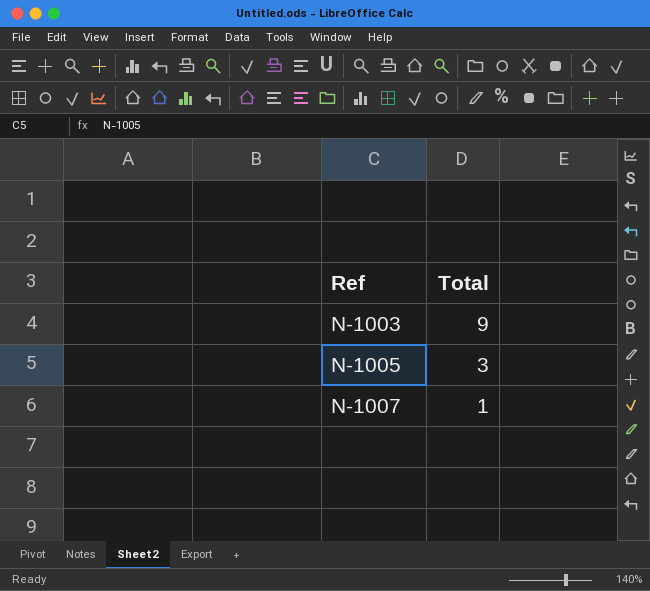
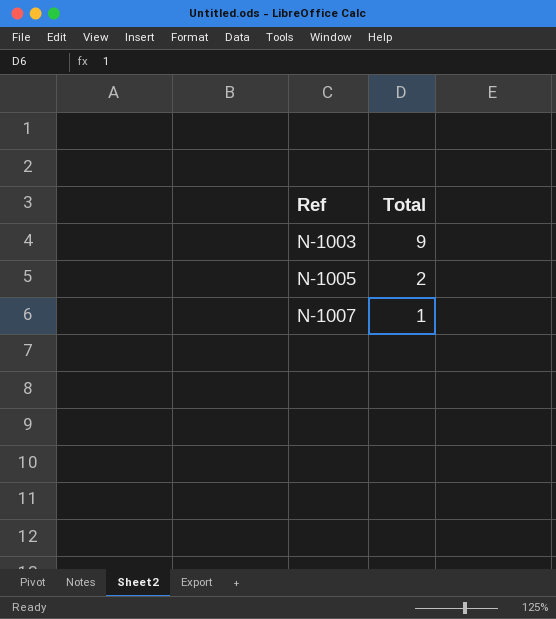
N-1005 | Total: 3 -> 2

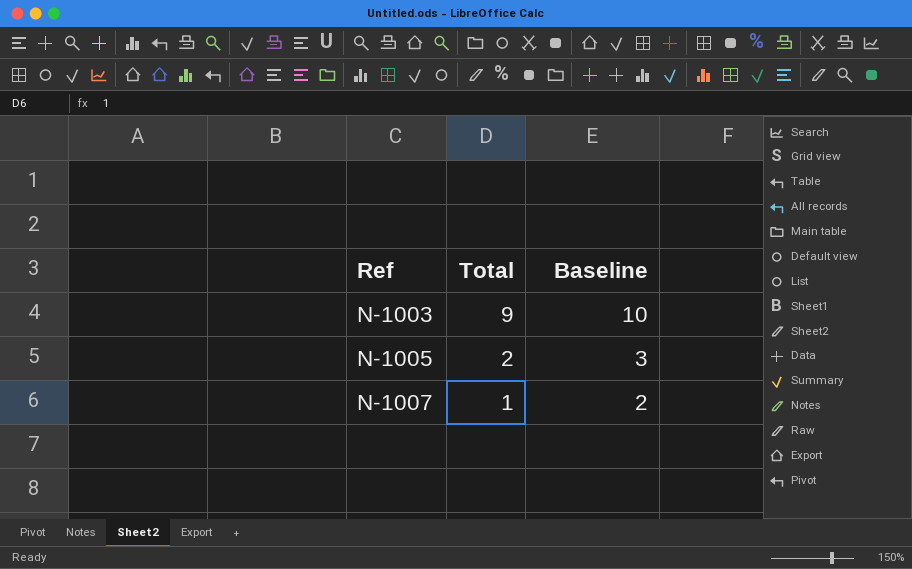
column Baseline | formula: none -> [Total] + 1

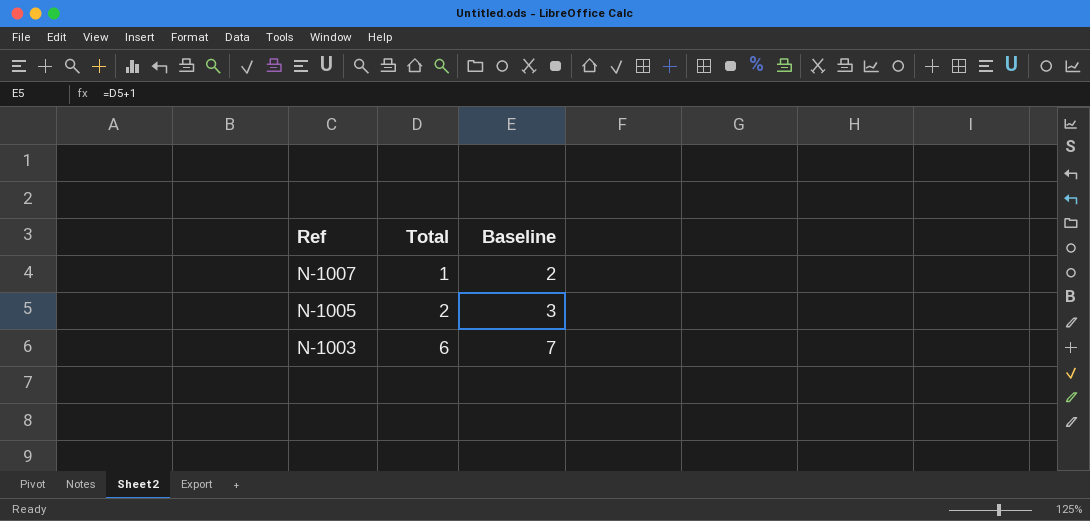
row order: Ref ascending -> Ref descending
N-1003 | Total: 9 -> 6
N-1003 | Baseline: 10 -> 7

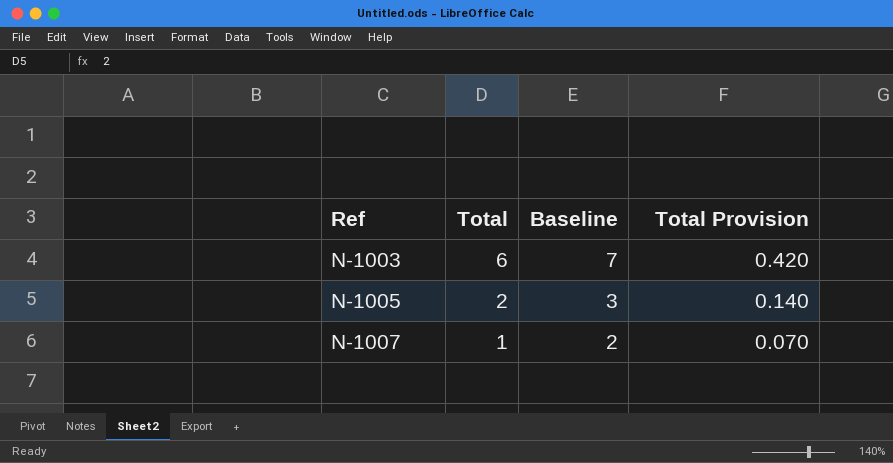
row order: Ref descending -> Ref ascending
column Total Provision | formula: none -> [Total] * 0.07

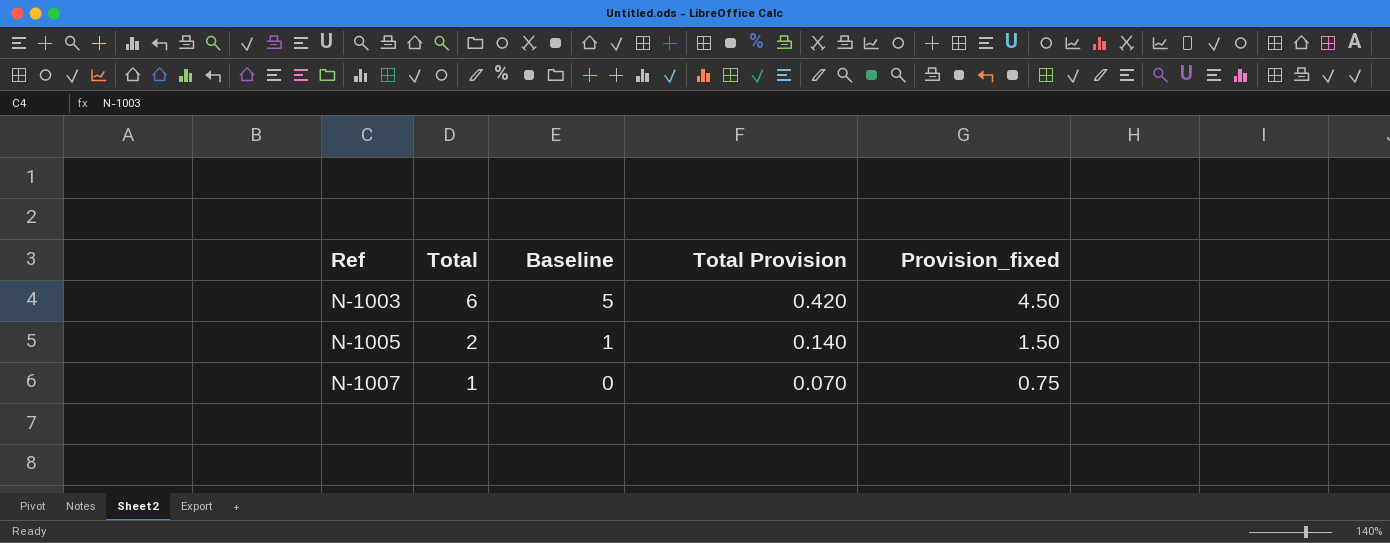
column Baseline | formula: [Total] + 1 -> [Total] - 1
column Provision_fixed | formula: none -> [Total] * 0.75

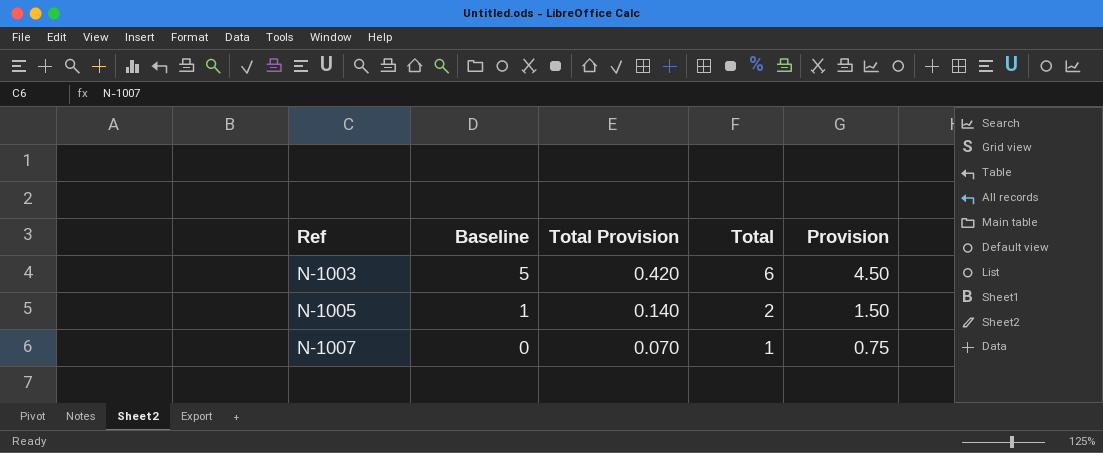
column Total | position: 2 -> 4
column name: Provision_fixed -> Provision

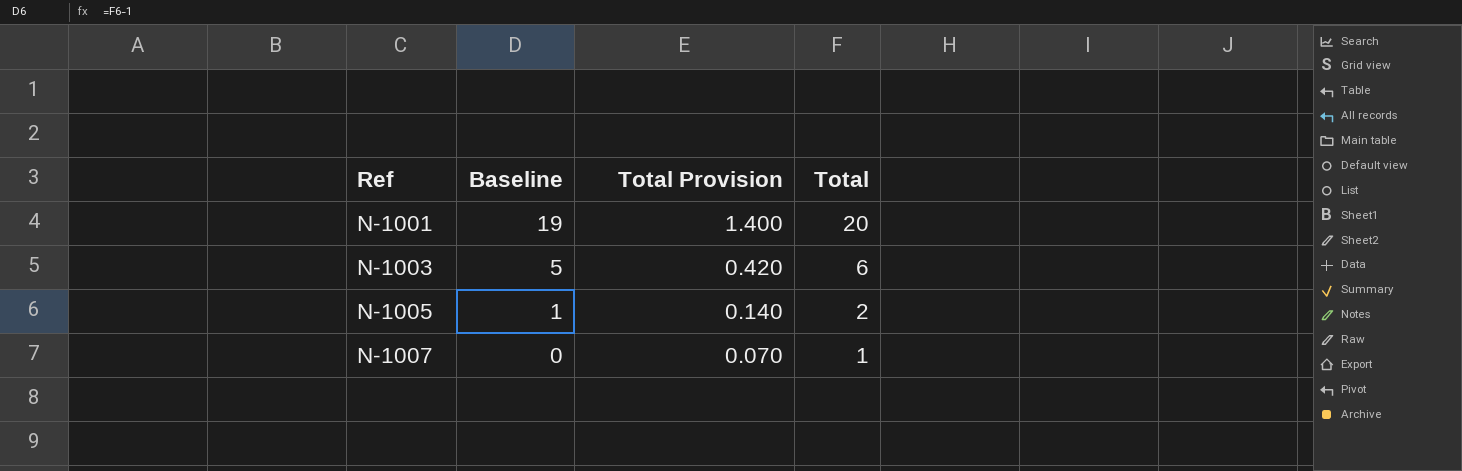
column Provision | formula: [Total] * 0.75 -> none
row N-1001: none -> 19 | 1.400 | 20

